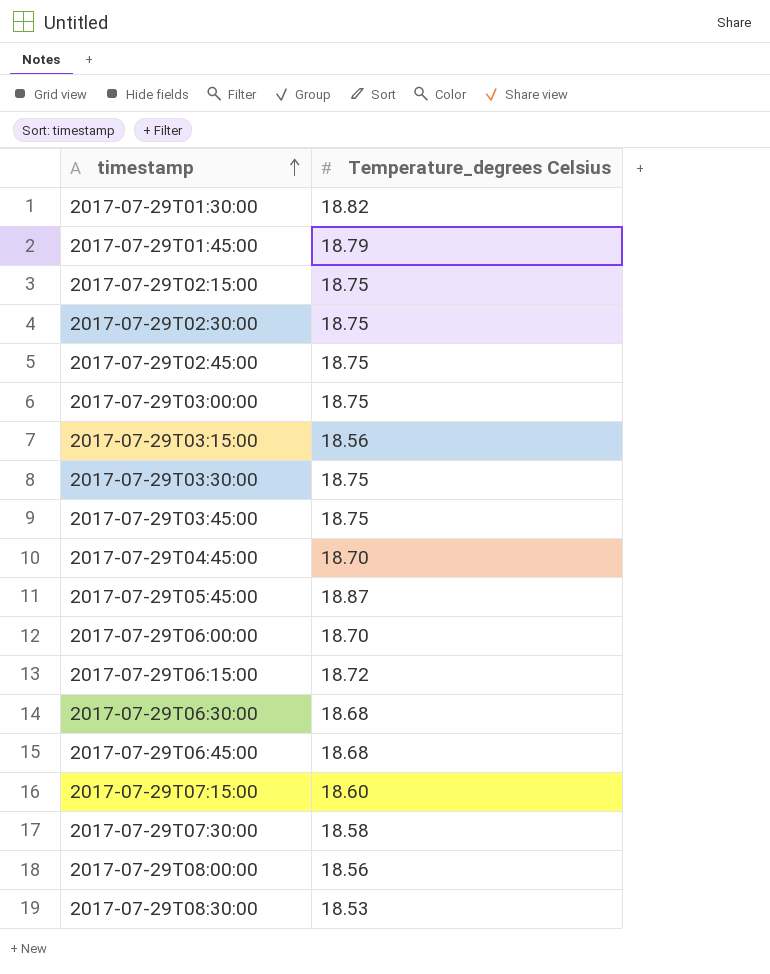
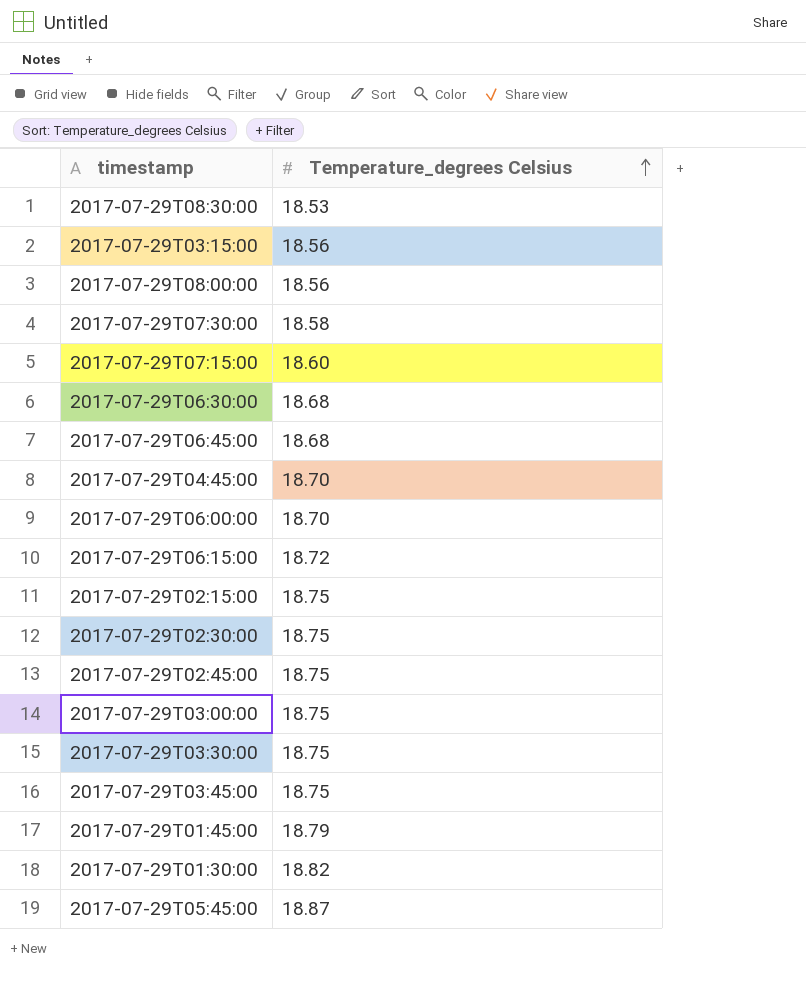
row order: timestamp ascending -> Temperature_degrees Celsius ascending

